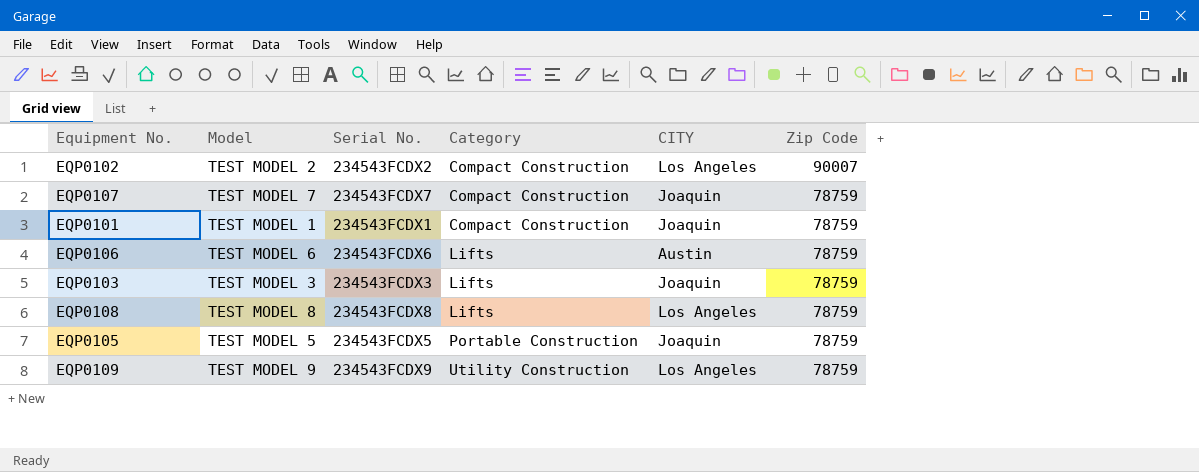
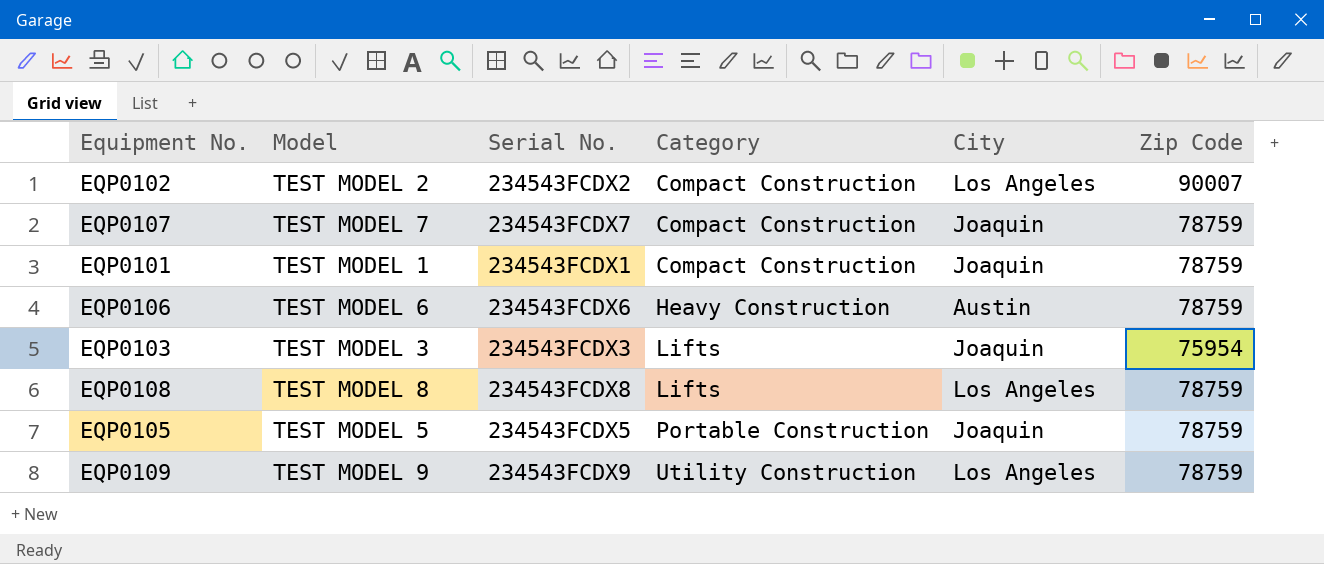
column name: CITY -> City
EQP0106 | Category: Lifts -> Heavy Construction
EQP0103 | Zip Code: 78759 -> 75954

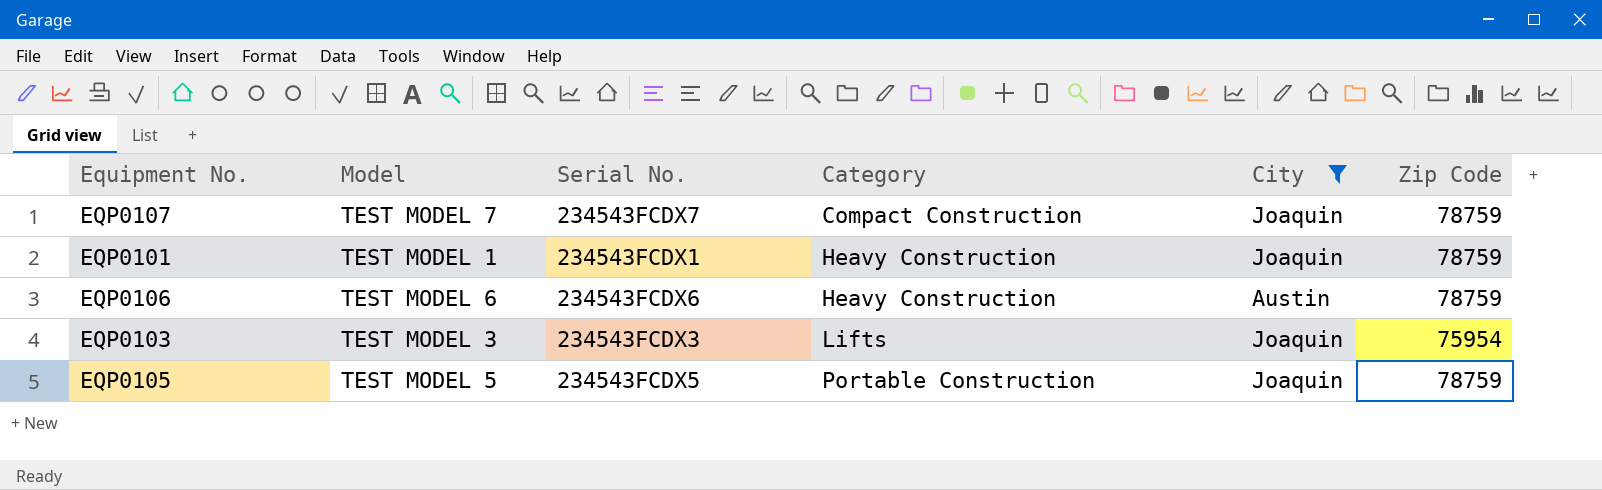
filter: none -> City != Los Angeles
EQP0101 | Category: Compact Construction -> Heavy Construction

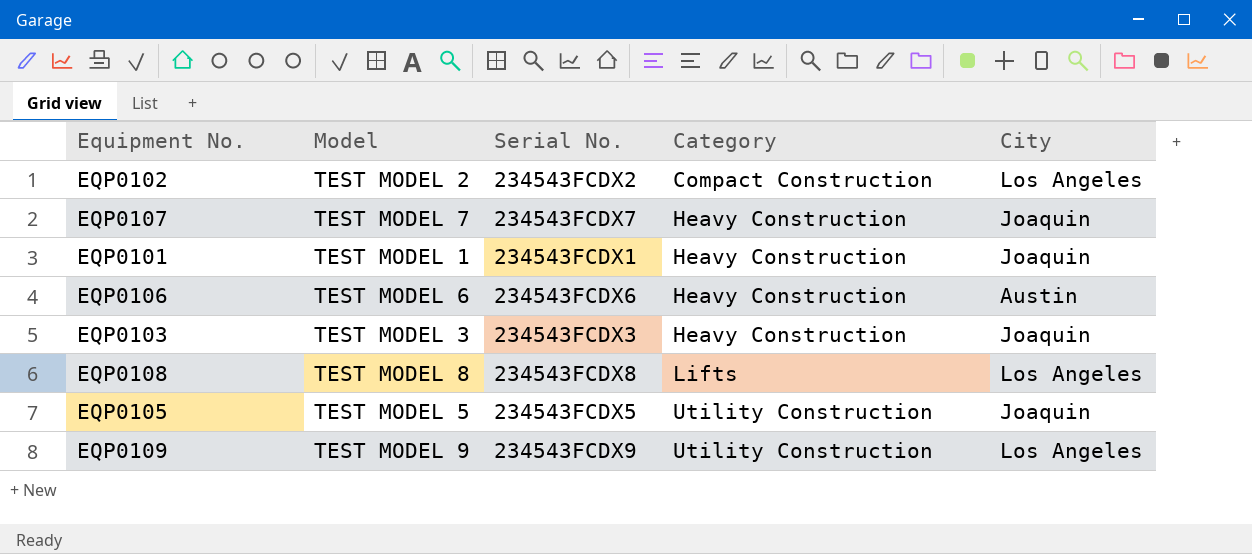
filter: City != Los Angeles -> none
column Zip Code | position: 6 -> none
EQP0107 | Category: Compact Construction -> Heavy Construction
EQP0103 | Category: Lifts -> Heavy Construction
EQP0105 | Category: Portable Construction -> Utility Construction

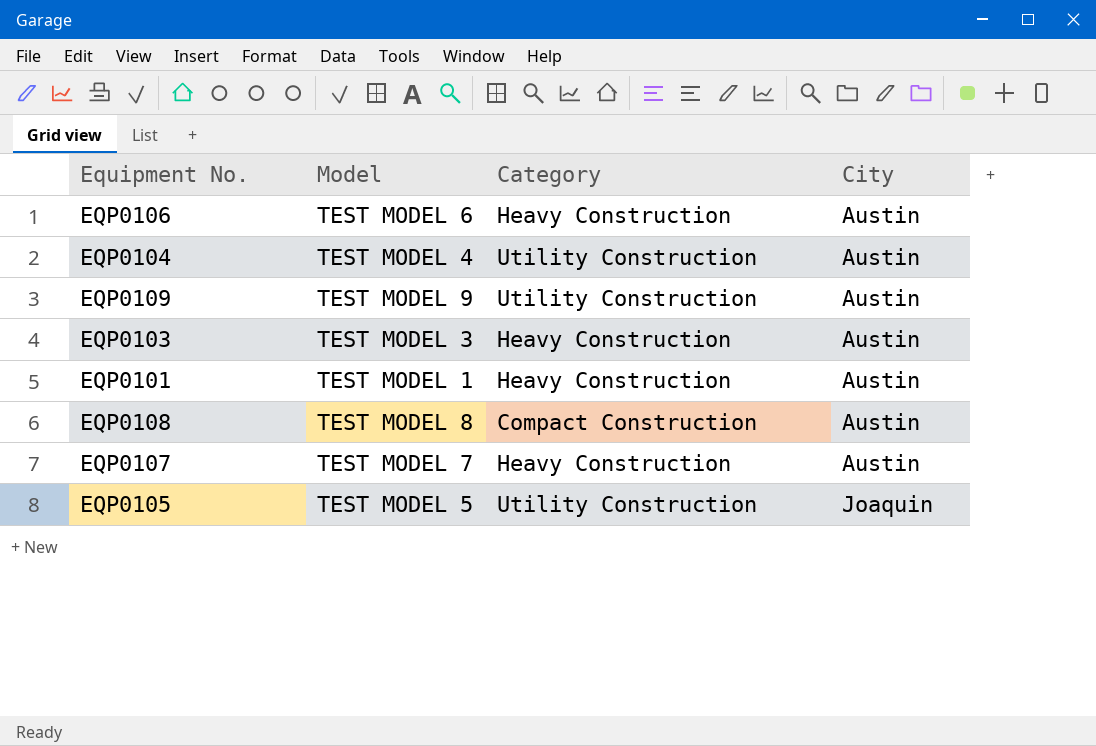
row order: Category ascending -> City ascending
column Serial No. | position: 3 -> none
row EQP0102: TEST MODEL 2 | 234543FCDX2 | Compact Construction | Los Angeles -> none
row EQP0104: none -> TEST MODEL 4 | Utility Construction | Austin
EQP0109 | City: Los Angeles -> Austin
EQP0103 | City: Joaquin -> Austin
EQP0101 | City: Joaquin -> Austin
EQP0108 | Category: Lifts -> Compact Construction
EQP0108 | City: Los Angeles -> Austin
EQP0107 | City: Joaquin -> Austin

